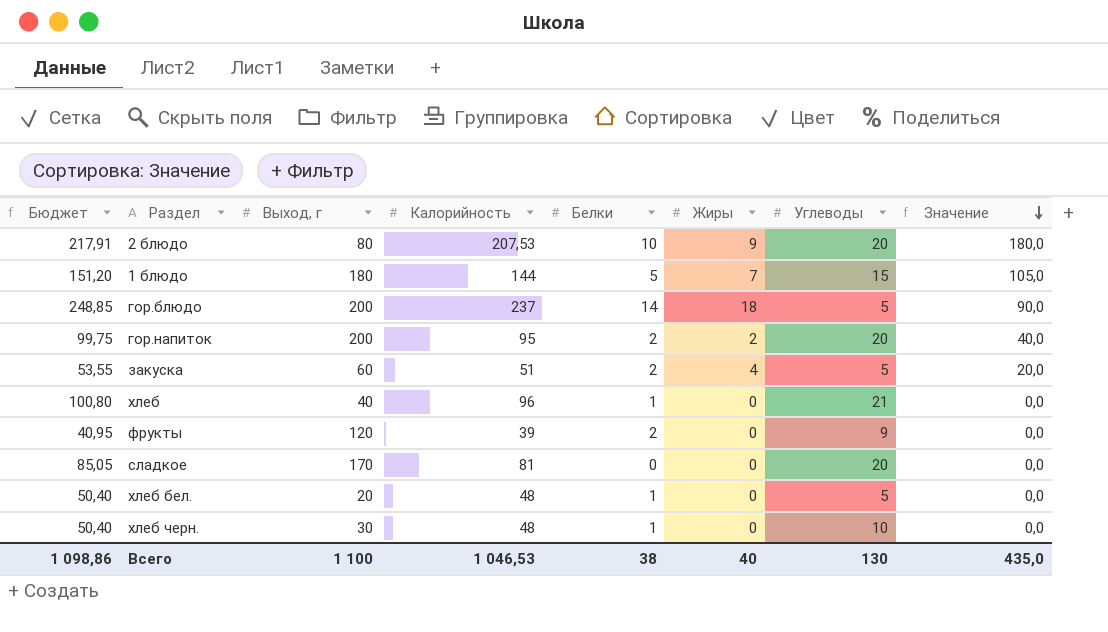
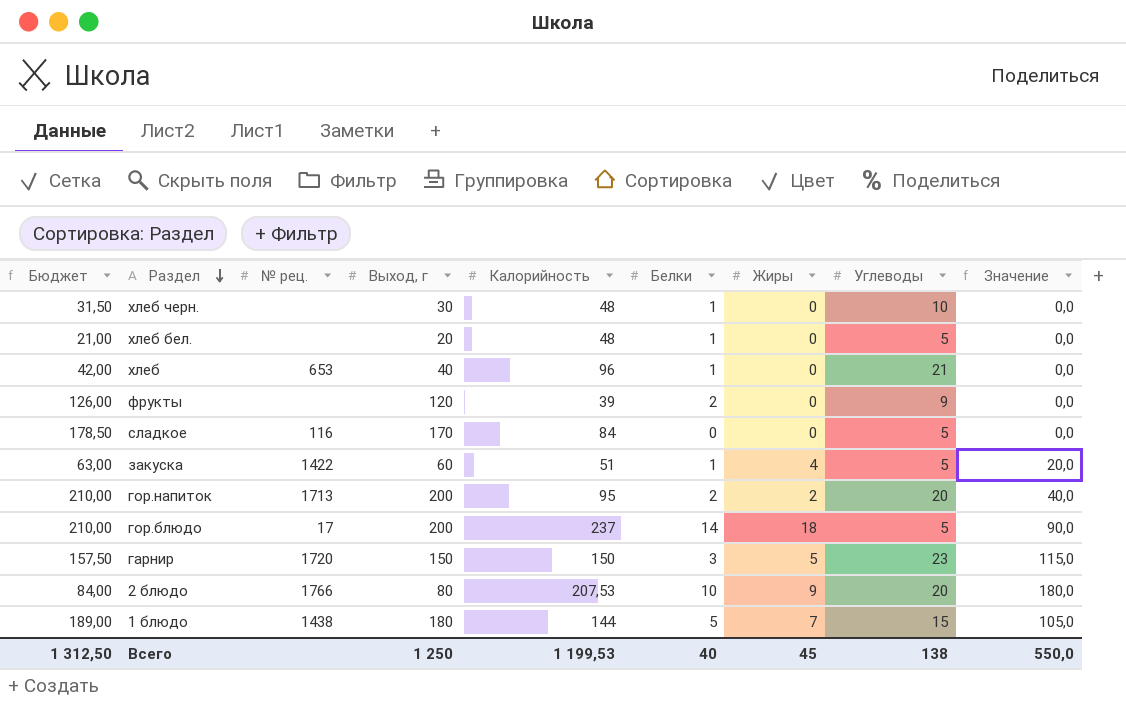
row order: Значение descending -> Раздел descending
column Бюджет | formula: [Калорийность] * 1,05 -> [Выход, г] * 1,05
column № рец. | position: none -> 3
сладкое | Калорийность: 81 -> 84
сладкое | Углеводы: 20 -> 5
закуска | Белки: 2 -> 1
row гарнир: none -> 157,50 | 1720 | 150 | 150 | 3 | 5 | 23 | 115,0
Всего | Бюджет: 1 098,86 -> 1 312,50
Всего | Выход, г: 1 100 -> 1 250
Всего | Калорийность: 1 046,53 -> 1 199,53
Всего | Белки: 38 -> 40
Всего | Жиры: 40 -> 45
Всего | Углеводы: 130 -> 138
Всего | Значение: 435,0 -> 550,0

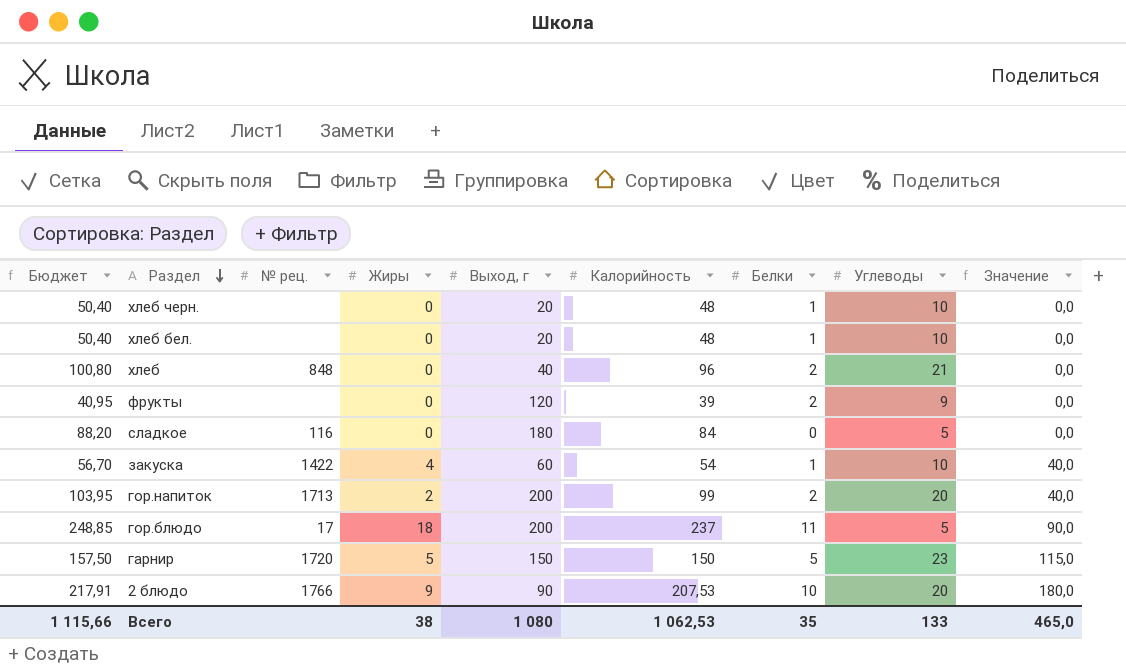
column Бюджет | formula: [Выход, г] * 1,05 -> [Калорийность] * 1,05
column Жиры | position: 7 -> 4
row 1 блюдо: 189,00 | 1438 | 180 | 144 | 5 | 7 | 15 | 105,0 -> none
хлеб черн. | Выход, г: 30 -> 20
хлеб бел. | Углеводы: 5 -> 10
хлеб | № рец.: 653 -> 848
хлеб | Белки: 1 -> 2
сладкое | Выход, г: 170 -> 180
закуска | Калорийность: 51 -> 54
закуска | Углеводы: 5 -> 10
закуска | Значение: 20,0 -> 40,0
гор.напиток | Калорийность: 95 -> 99
гор.блюдо | Белки: 14 -> 11
гарнир | Белки: 3 -> 5
2 блюдо | Выход, г: 80 -> 90
Всего | Бюджет: 1 312,50 -> 1 115,66
Всего | Жиры: 45 -> 38
Всего | Выход, г: 1 250 -> 1 080
Всего | Калорийность: 1 199,53 -> 1 062,53
Всего | Белки: 40 -> 35
Всего | Углеводы: 138 -> 133
Всего | Значение: 550,0 -> 465,0

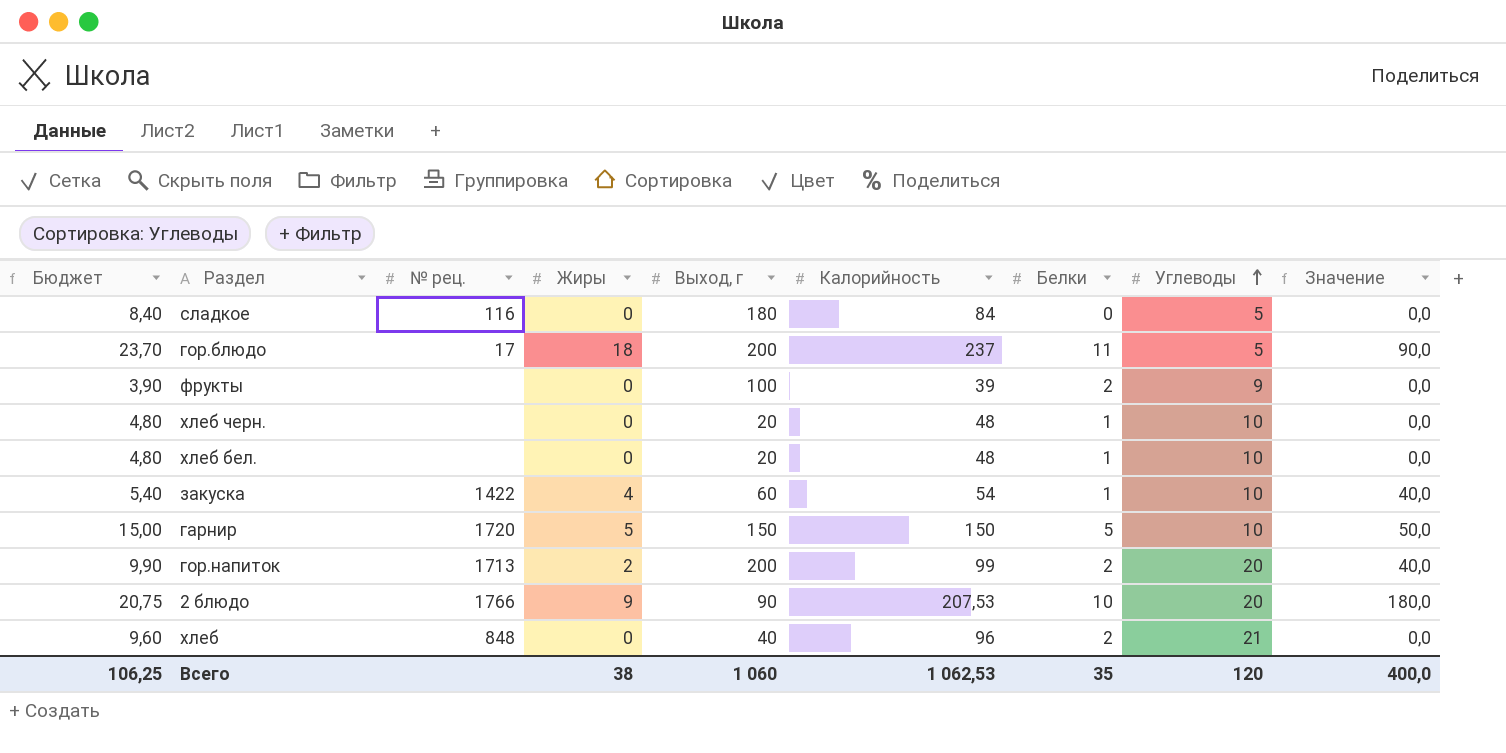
row order: Раздел descending -> Углеводы ascending
column Бюджет | formula: [Калорийность] * 1,05 -> [Калорийность] * 0,1
фрукты | Выход, г: 120 -> 100
гарнир | Углеводы: 23 -> 10
гарнир | Значение: 115,0 -> 50,0
Всего | Бюджет: 1 115,66 -> 106,25
Всего | Выход, г: 1 080 -> 1 060
Всего | Углеводы: 133 -> 120
Всего | Значение: 465,0 -> 400,0

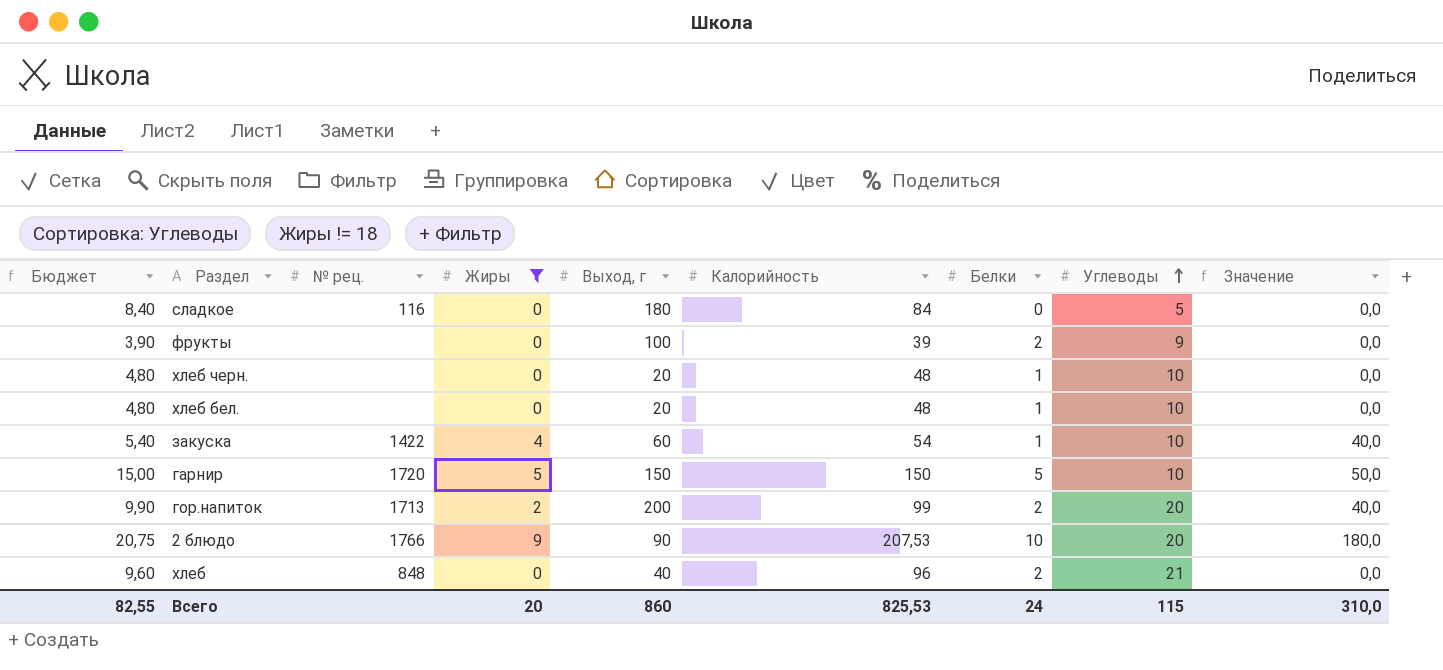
filter: none -> Жиры != 18
Всего | Бюджет: 106,25 -> 82,55
Всего | Жиры: 38 -> 20
Всего | Выход, г: 1 060 -> 860
Всего | Калорийность: 1 062,53 -> 825,53
Всего | Белки: 35 -> 24
Всего | Углеводы: 120 -> 115
Всего | Значение: 400,0 -> 310,0

